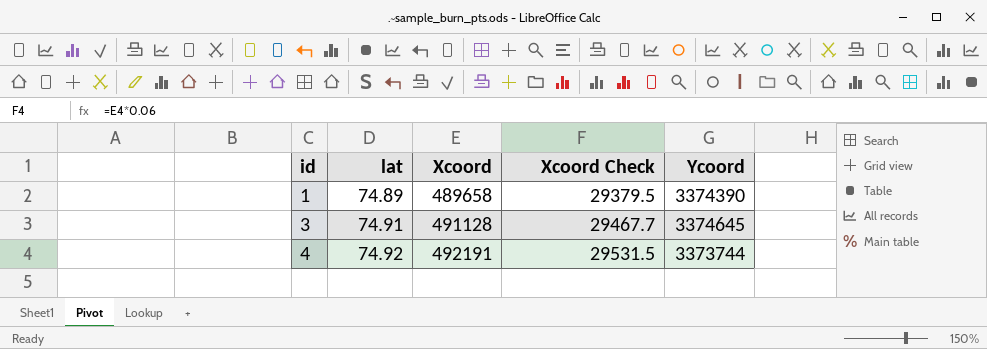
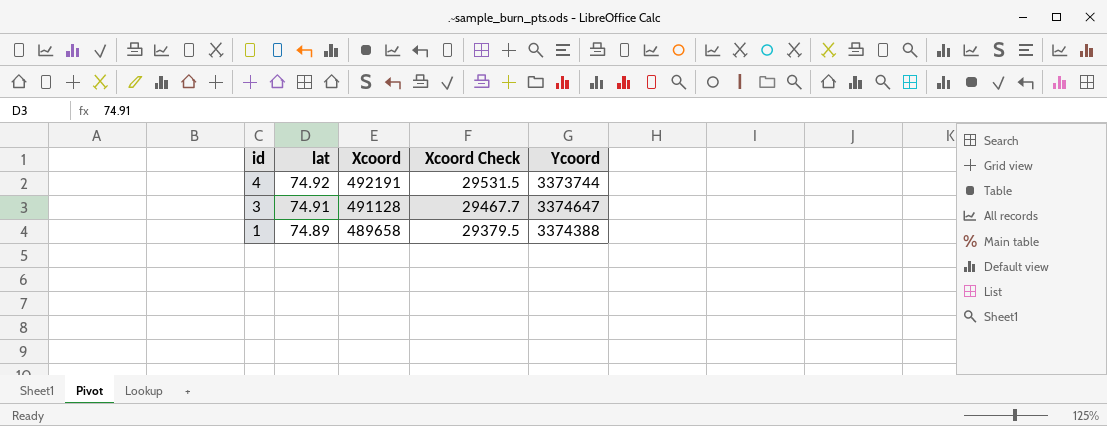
row order: id ascending -> id descending
3 | Ycoord: 3374645 -> 3374647
1 | Ycoord: 3374390 -> 3374388

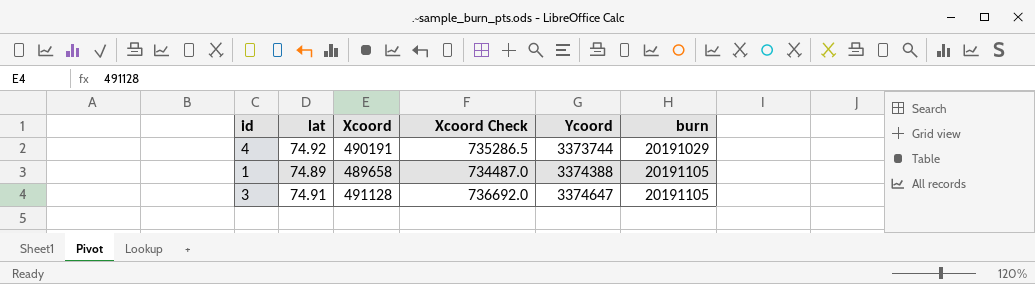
row order: id descending -> Ycoord ascending
column Xcoord Check | formula: [Xcoord] * 0.06 -> [Xcoord] * 1.5
column burn | position: none -> 6
4 | Xcoord: 492191 -> 490191

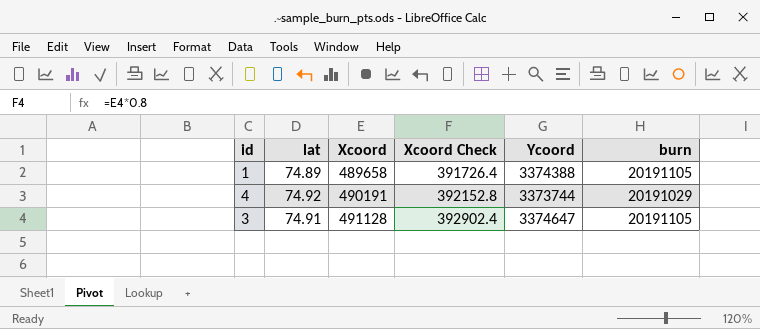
row order: Ycoord ascending -> Xcoord ascending
column Xcoord Check | formula: [Xcoord] * 1.5 -> [Xcoord] * 0.8

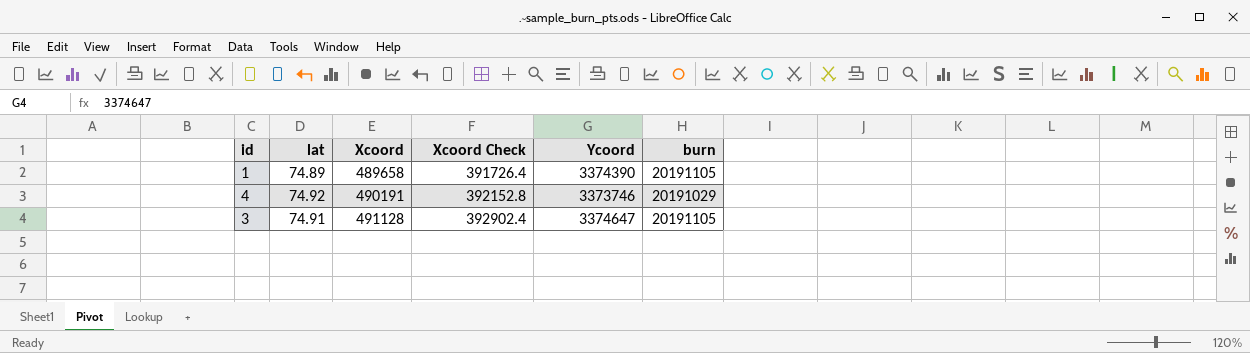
1 | Ycoord: 3374388 -> 3374390
4 | Ycoord: 3373744 -> 3373746

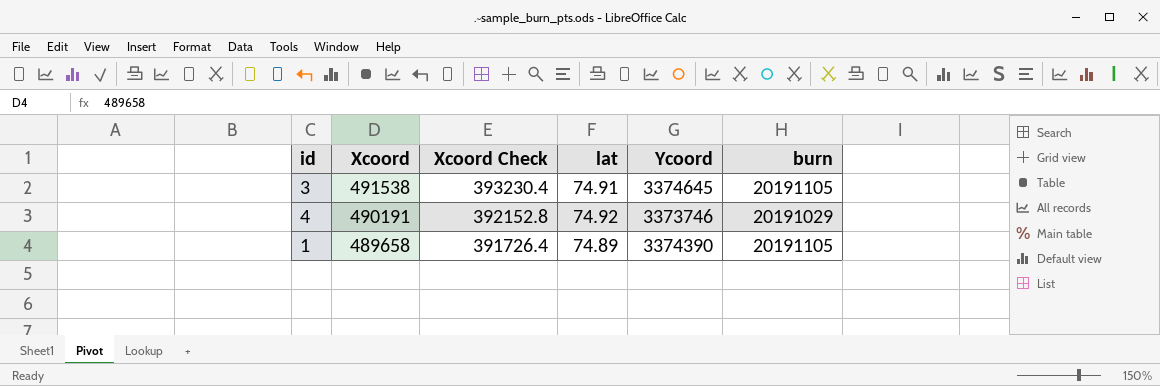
row order: Xcoord ascending -> Xcoord descending
column lat | position: 2 -> 4
3 | Xcoord: 491128 -> 491538
3 | Xcoord Check: 392902.4 -> 393230.4
3 | Ycoord: 3374647 -> 3374645

